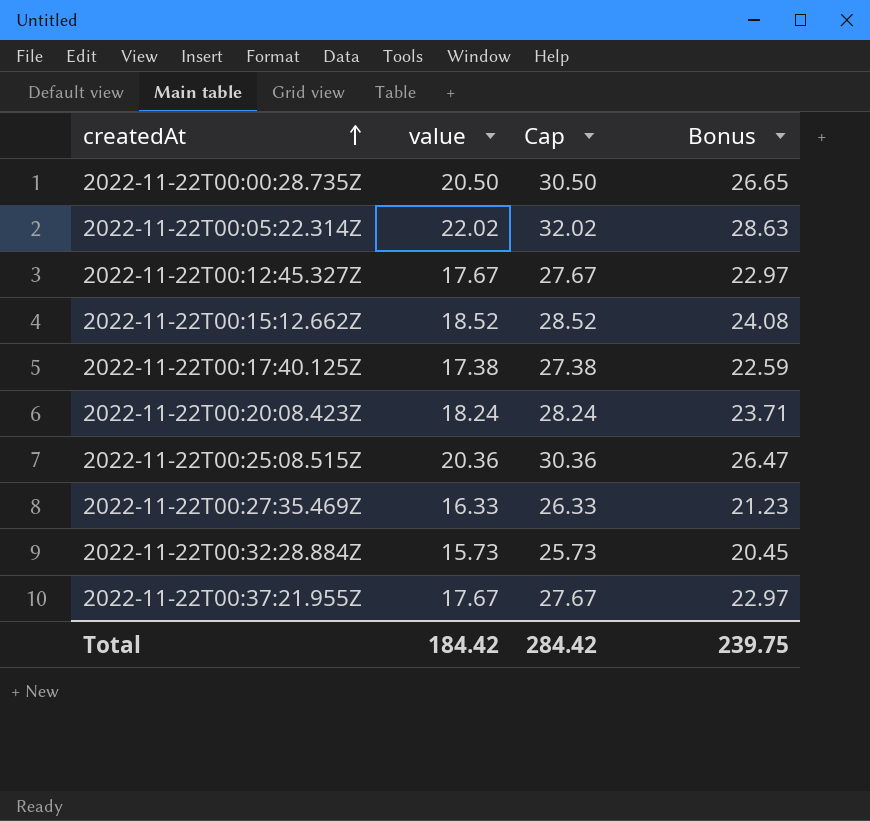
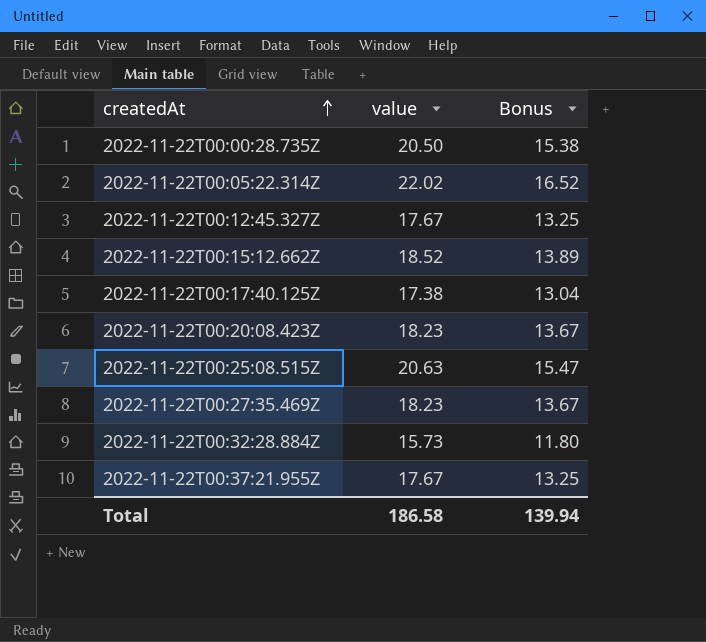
column Cap | formula: [value] + 10 -> none
column Bonus | formula: [value] * 1.3 -> [value] * 0.75
2022-11-22T00:20:08.423Z | value: 18.24 -> 18.23
2022-11-22T00:25:08.515Z | value: 20.36 -> 20.63
2022-11-22T00:27:35.469Z | value: 16.33 -> 18.23
Total | value: 184.42 -> 186.58
Total | Bonus: 239.75 -> 139.94

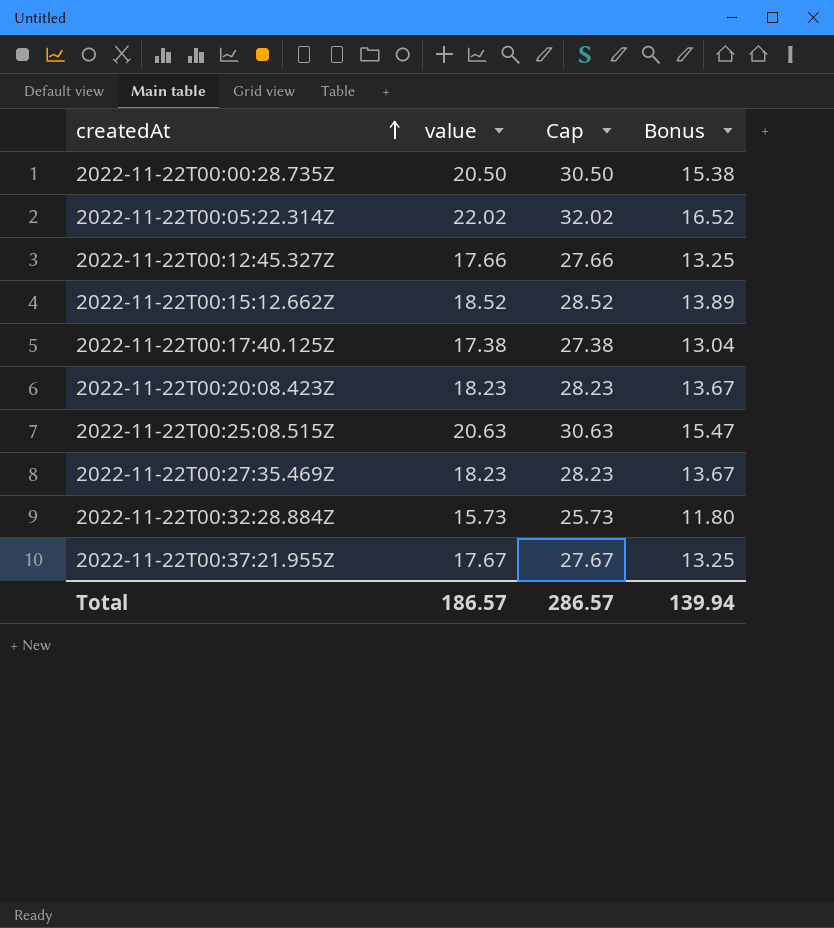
column Cap | formula: none -> [value] + 10
2022-11-22T00:12:45.327Z | value: 17.67 -> 17.66
Total | value: 186.58 -> 186.57

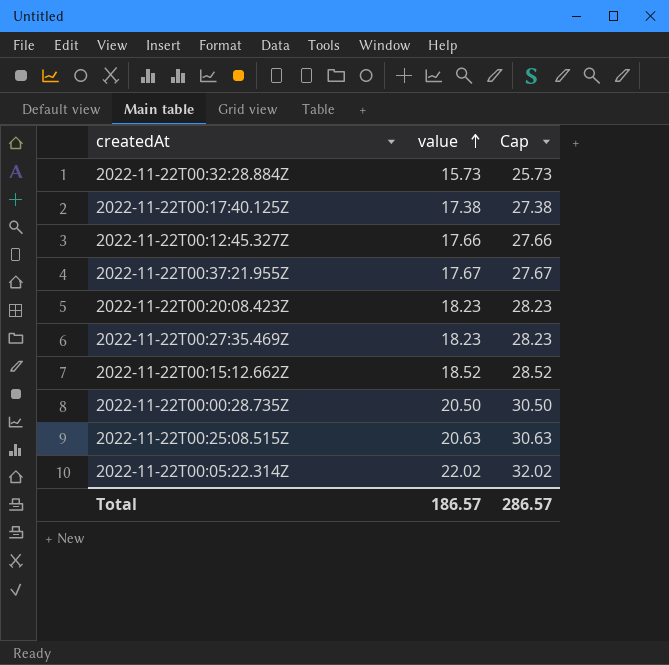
row order: createdAt ascending -> value ascending
column Bonus | formula: [value] * 0.75 -> none

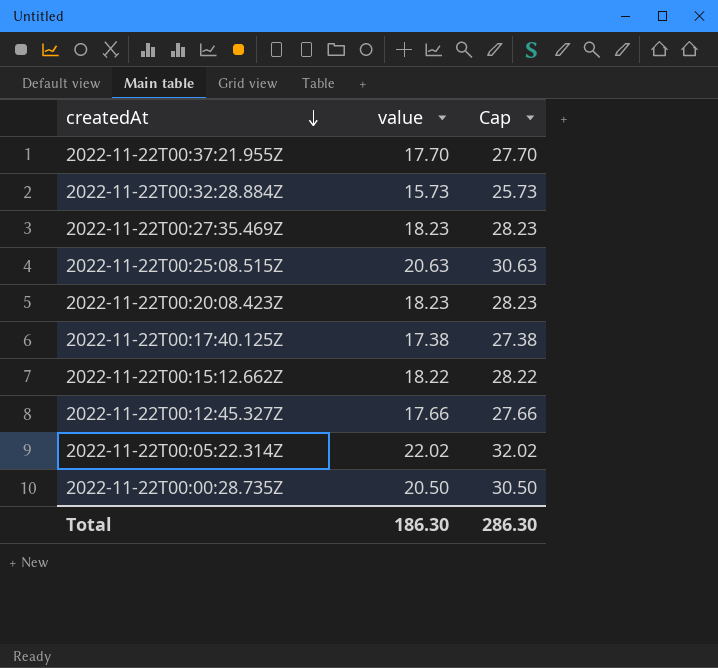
row order: value ascending -> createdAt descending
2022-11-22T00:37:21.955Z | value: 17.67 -> 17.70
2022-11-22T00:37:21.955Z | Cap: 27.67 -> 27.70
2022-11-22T00:15:12.662Z | value: 18.52 -> 18.22
2022-11-22T00:15:12.662Z | Cap: 28.52 -> 28.22
Total | value: 186.57 -> 186.30
Total | Cap: 286.57 -> 286.30

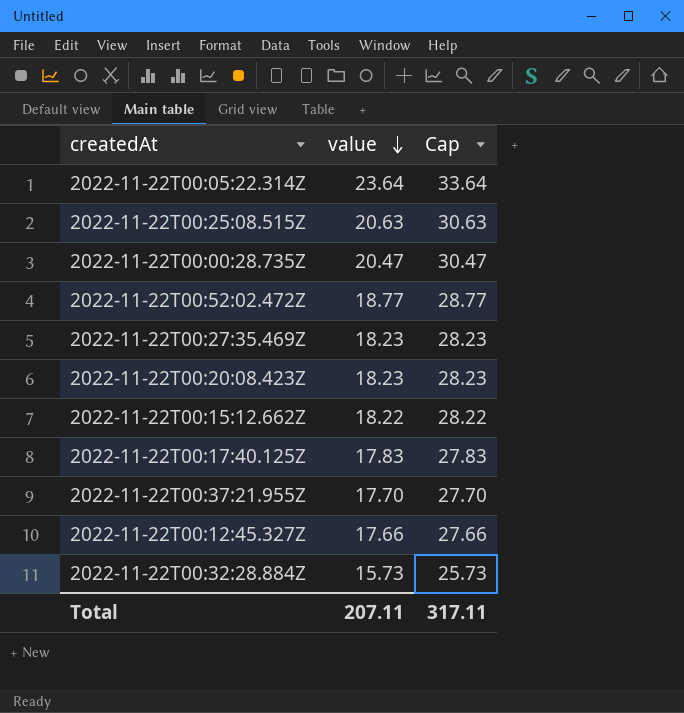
row order: createdAt descending -> value descending
2022-11-22T00:05:22.314Z | value: 22.02 -> 23.64
2022-11-22T00:05:22.314Z | Cap: 32.02 -> 33.64
2022-11-22T00:00:28.735Z | value: 20.50 -> 20.47
2022-11-22T00:00:28.735Z | Cap: 30.50 -> 30.47
row 2022-11-22T00:52:02.472Z: none -> 18.77 | 28.77
2022-11-22T00:17:40.125Z | value: 17.38 -> 17.83
2022-11-22T00:17:40.125Z | Cap: 27.38 -> 27.83
Total | value: 186.30 -> 207.11
Total | Cap: 286.30 -> 317.11

